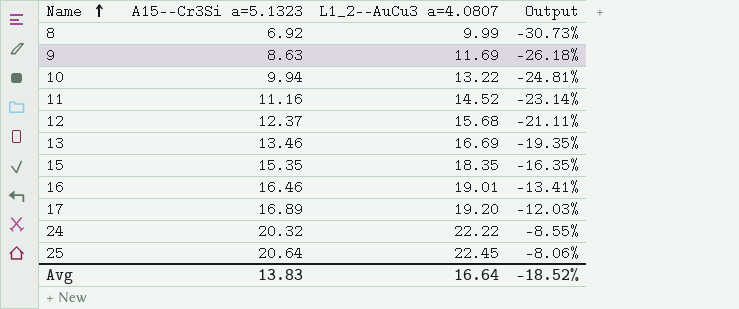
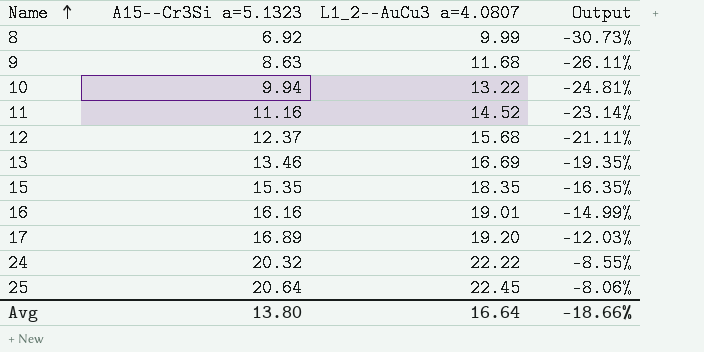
9 | L1_2--AuCu3 a=4.0807: 11.69 -> 11.68
9 | Output: -26.18% -> -26.11%
16 | A15--Cr3Si a=5.1323: 16.46 -> 16.16
16 | Output: -13.41% -> -14.99%
Avg | A15--Cr3Si a=5.1323: 13.83 -> 13.80
Avg | Output: -18.52% -> -18.66%

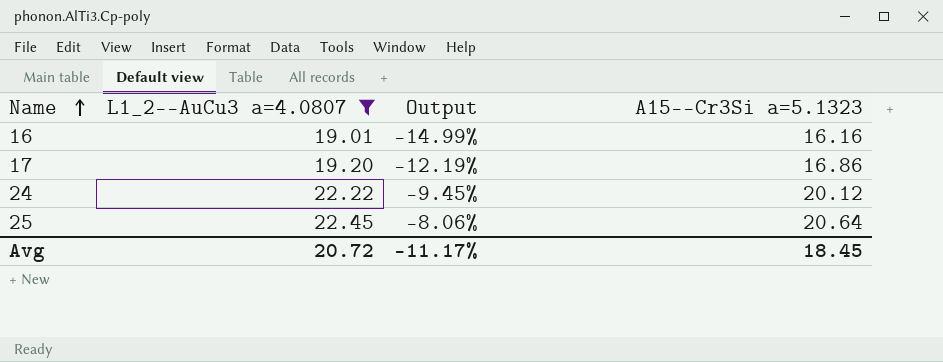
filter: none -> L1_2--AuCu3 a=4.0807 >= 19.01
column A15--Cr3Si a=5.1323 | position: 2 -> 4
17 | Output: -12.03% -> -12.19%
17 | A15--Cr3Si a=5.1323: 16.89 -> 16.86
24 | Output: -8.55% -> -9.45%
24 | A15--Cr3Si a=5.1323: 20.32 -> 20.12
Avg | L1_2--AuCu3 a=4.0807: 16.64 -> 20.72
Avg | Output: -18.66% -> -11.17%
Avg | A15--Cr3Si a=5.1323: 13.80 -> 18.45

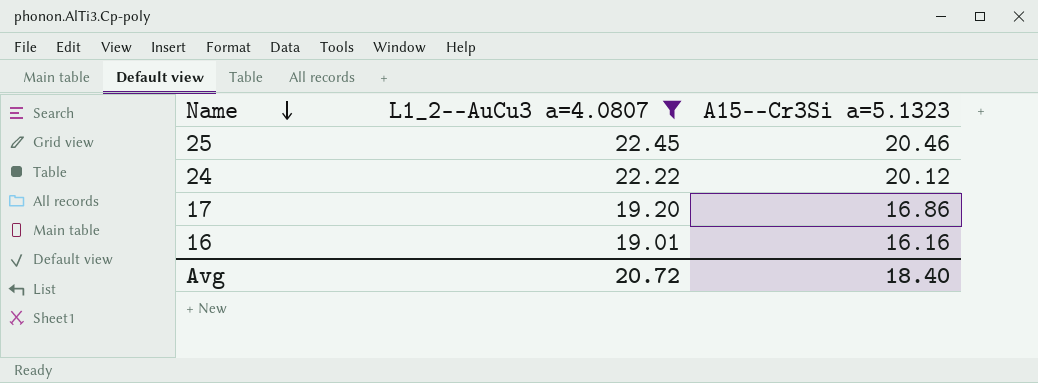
row order: Name ascending -> Name descending
column Output | formula: ([A15--Cr3Si a=5.1323] - [L1_2--AuCu3 a=4.0807]) / [L1_2--AuCu3 a=4.0807] -> none
25 | A15--Cr3Si a=5.1323: 20.64 -> 20.46
Avg | A15--Cr3Si a=5.1323: 18.45 -> 18.40

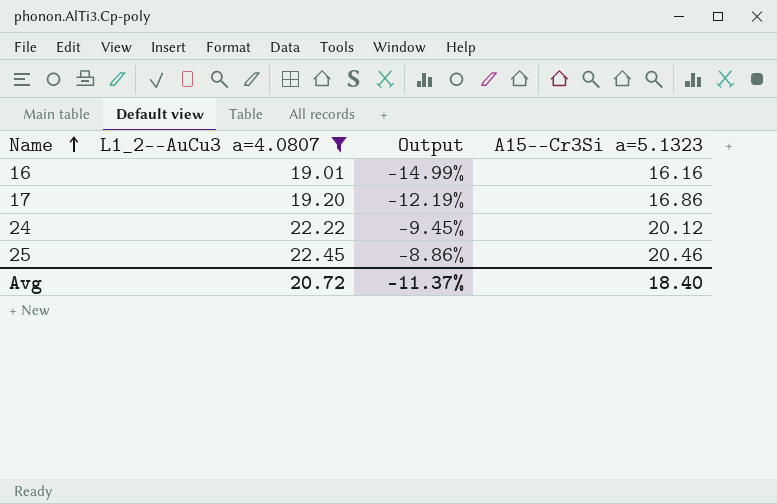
row order: Name descending -> Name ascending
column Output | formula: none -> ([A15--Cr3Si a=5.1323] - [L1_2--AuCu3 a=4.0807]) / [L1_2--AuCu3 a=4.0807]

